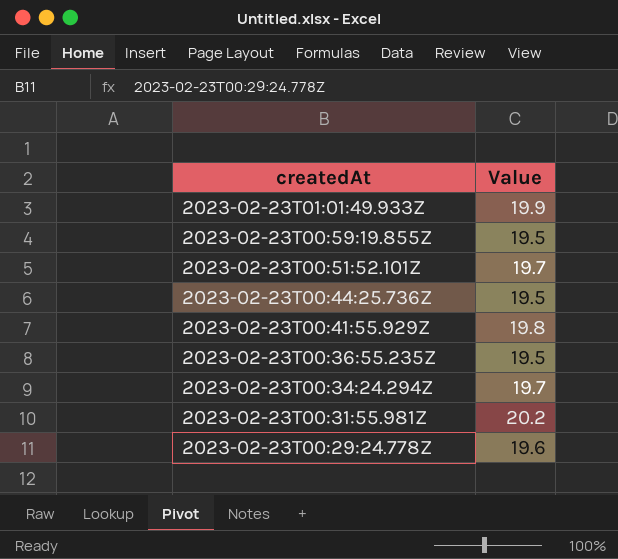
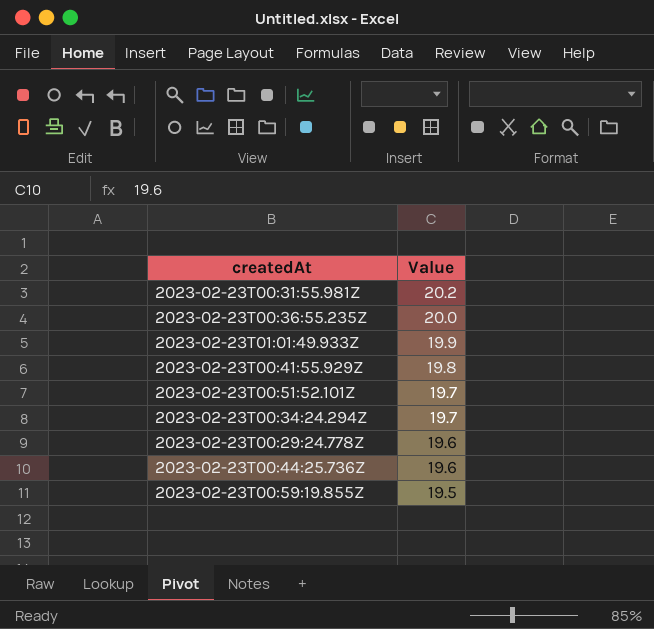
row order: createdAt descending -> Value descending
2023-02-23T00:36:55.235Z | Value: 19.5 -> 20.0
2023-02-23T00:44:25.736Z | Value: 19.5 -> 19.6

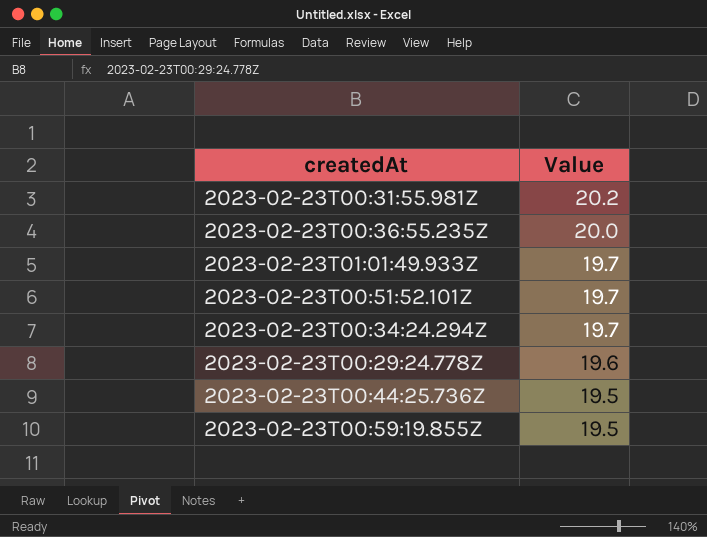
row 2023-02-23T00:41:55.929Z: 19.8 -> none
2023-02-23T01:01:49.933Z | Value: 19.9 -> 19.7
2023-02-23T00:44:25.736Z | Value: 19.6 -> 19.5

